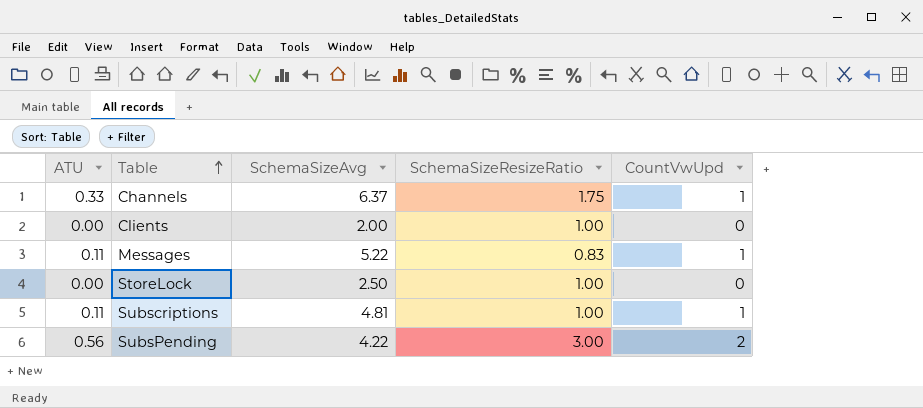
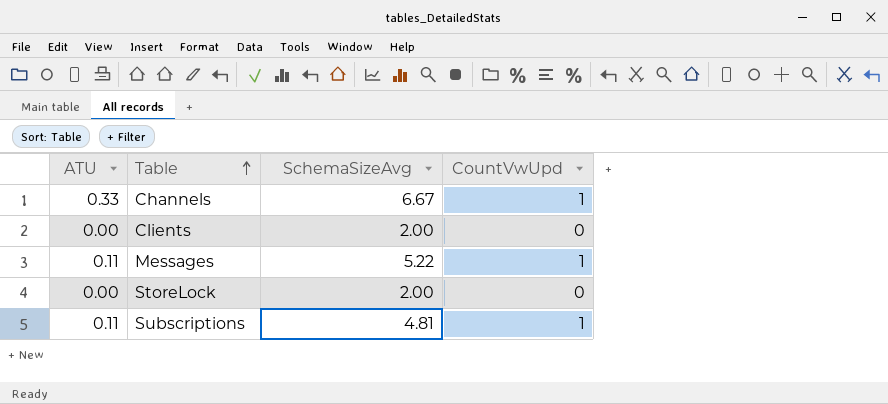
column SchemaSizeResizeRatio | position: 4 -> none
row SubsPending: 0.56 | 4.22 | 3.00 | 2 -> none
Channels | SchemaSizeAvg: 6.37 -> 6.67
StoreLock | SchemaSizeAvg: 2.50 -> 2.00

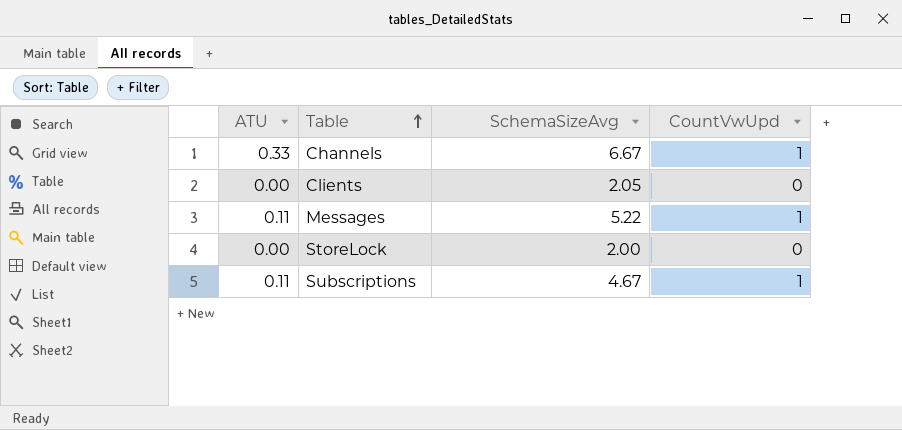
Clients | SchemaSizeAvg: 2.00 -> 2.05
Subscriptions | SchemaSizeAvg: 4.81 -> 4.67

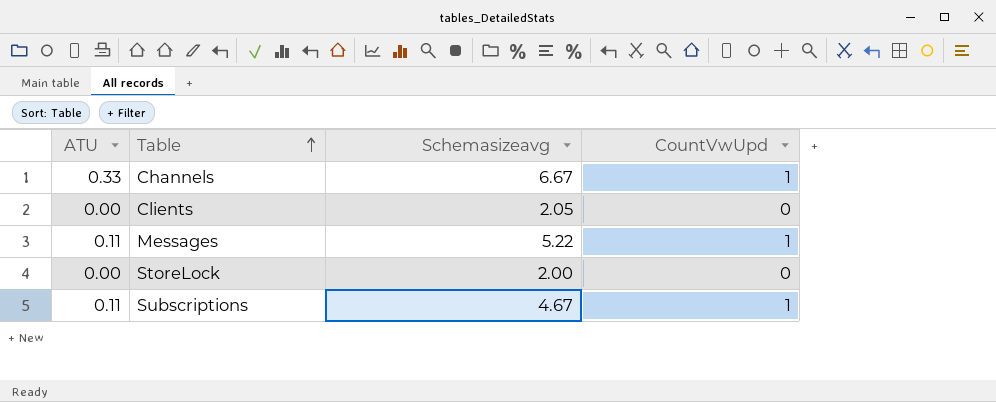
column name: SchemaSizeAvg -> Schemasizeavg

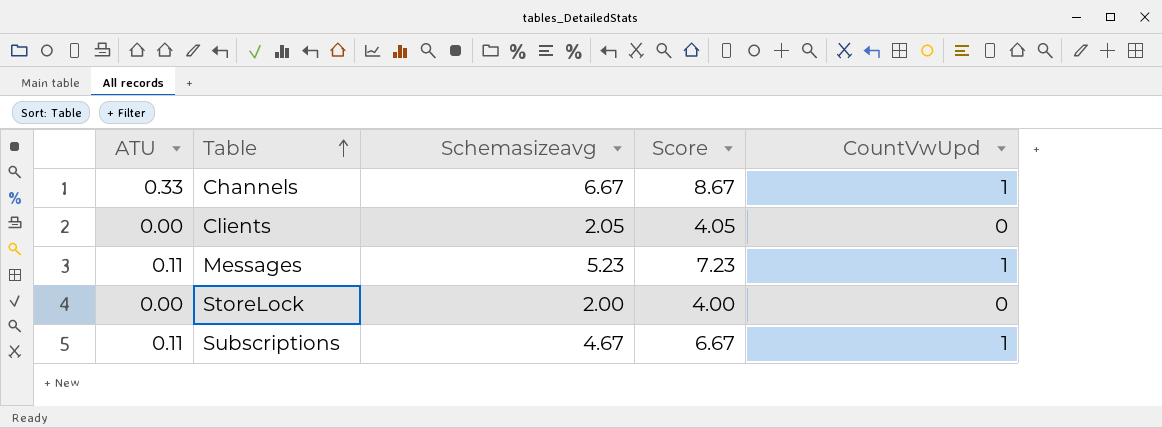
column Score | formula: none -> [Schemasizeavg] + 2
Messages | Schemasizeavg: 5.22 -> 5.23

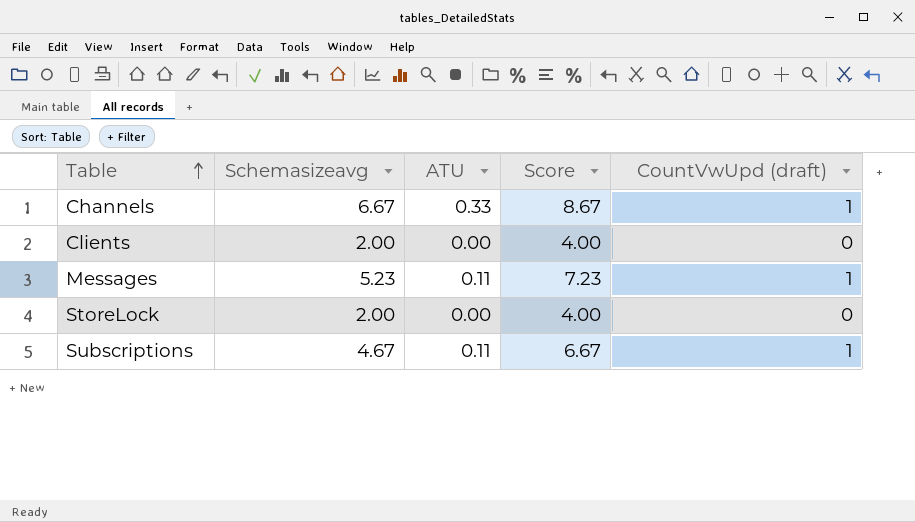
column ATU | position: 1 -> 3
column name: CountVwUpd -> CountVwUpd (draft)
Clients | Schemasizeavg: 2.05 -> 2.00
Clients | Score: 4.05 -> 4.00

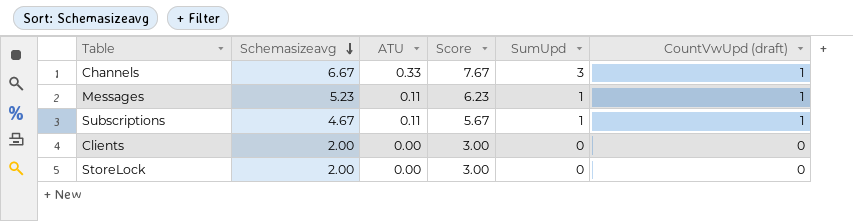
row order: Table ascending -> Schemasizeavg descending
column Score | formula: [Schemasizeavg] + 2 -> [Schemasizeavg] + 1
column SumUpd | position: none -> 5

